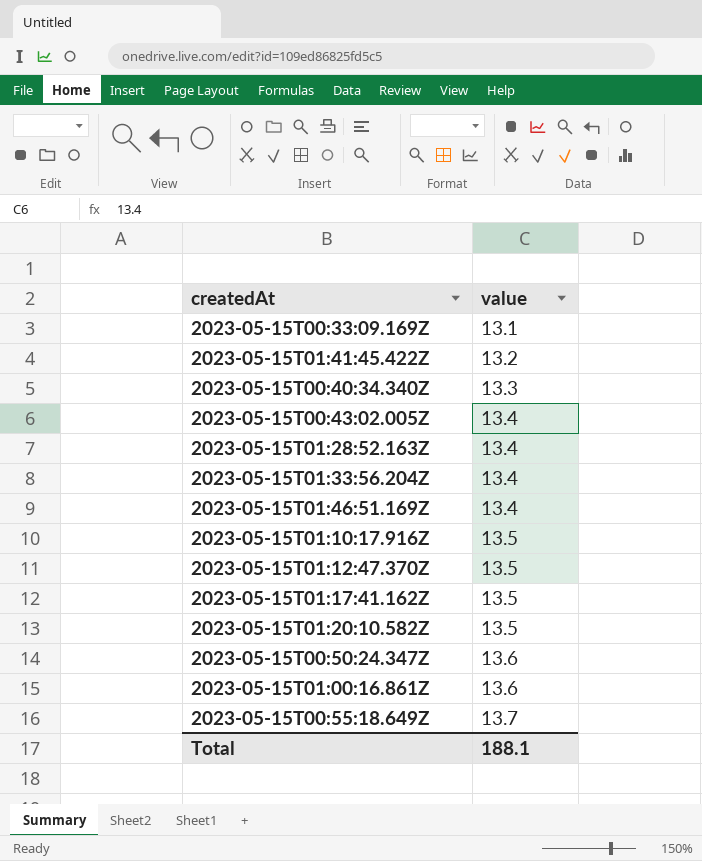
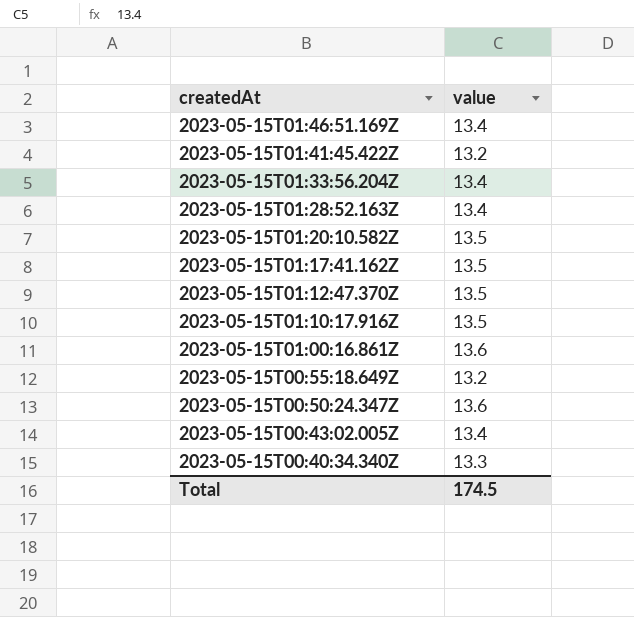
row order: value ascending -> createdAt descending
row 2023-05-15T00:33:09.169Z: 13.1 -> none
2023-05-15T00:55:18.649Z | value: 13.7 -> 13.2
Total | value: 188.1 -> 174.5

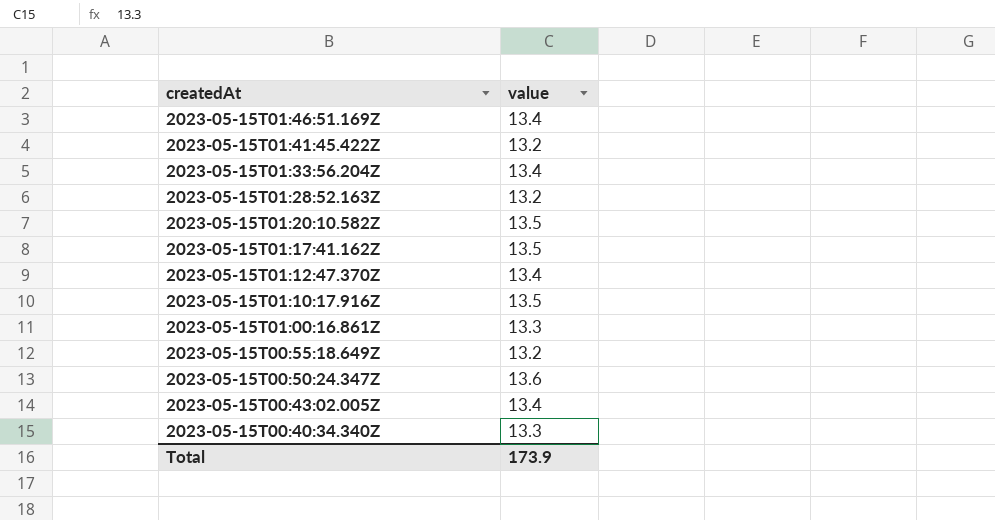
2023-05-15T01:28:52.163Z | value: 13.4 -> 13.2
2023-05-15T01:12:47.370Z | value: 13.5 -> 13.4
2023-05-15T01:00:16.861Z | value: 13.6 -> 13.3
Total | value: 174.5 -> 173.9

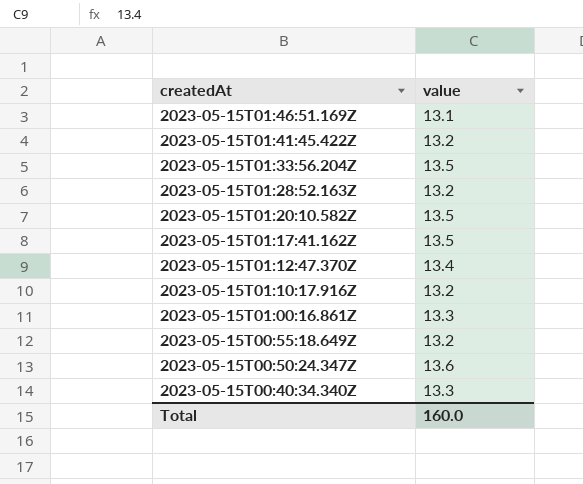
row 2023-05-15T00:43:02.005Z: 13.4 -> none
2023-05-15T01:46:51.169Z | value: 13.4 -> 13.1
2023-05-15T01:33:56.204Z | value: 13.4 -> 13.5
2023-05-15T01:10:17.916Z | value: 13.5 -> 13.2
Total | value: 173.9 -> 160.0

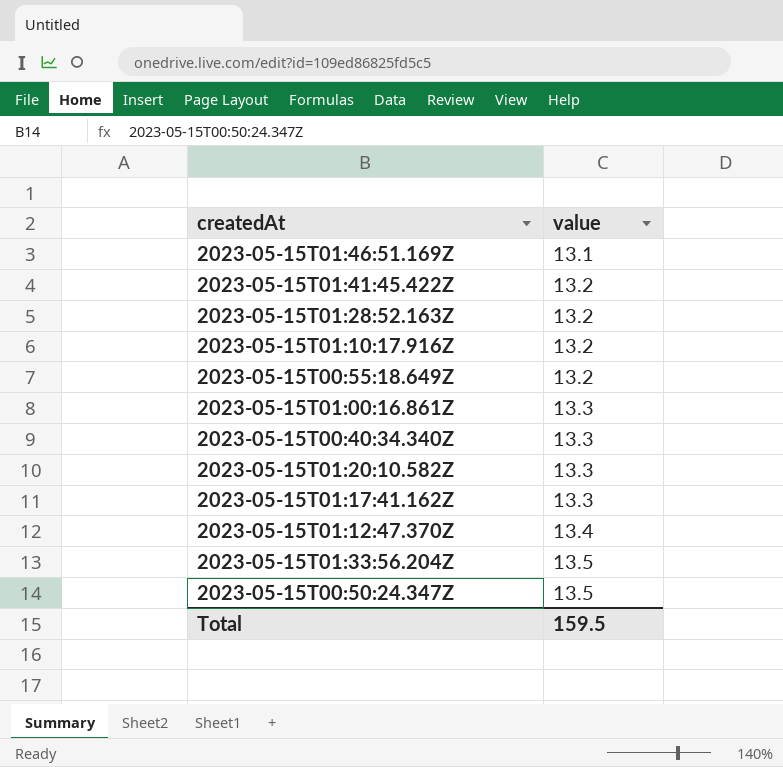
row order: createdAt descending -> value ascending
2023-05-15T01:20:10.582Z | value: 13.5 -> 13.3
2023-05-15T01:17:41.162Z | value: 13.5 -> 13.3
2023-05-15T00:50:24.347Z | value: 13.6 -> 13.5
Total | value: 160.0 -> 159.5

